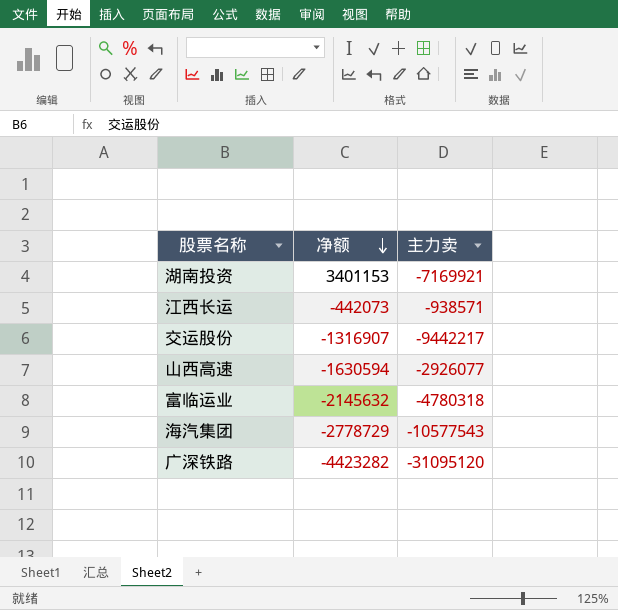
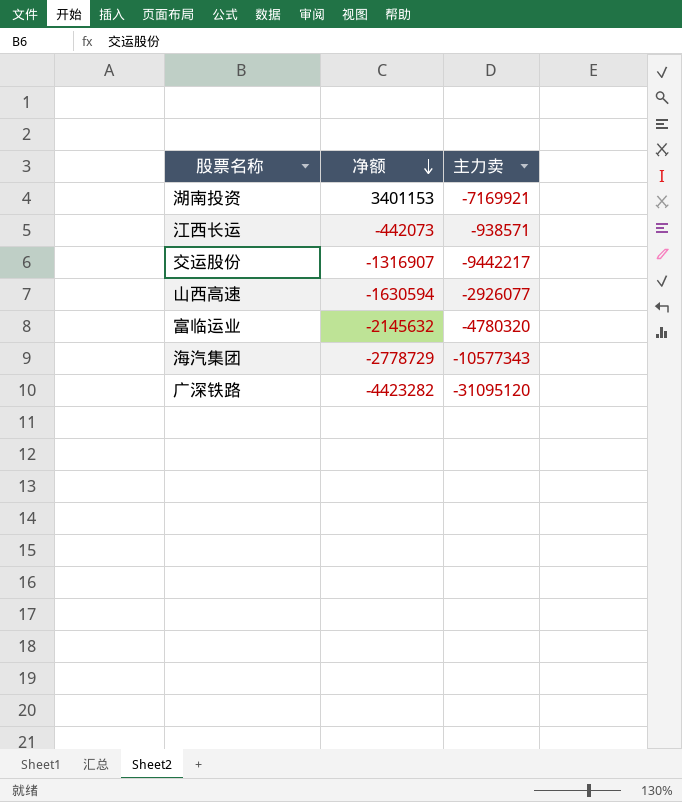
富临运业 | 主力卖: -4780318 -> -4780320
海汽集团 | 主力卖: -10577543 -> -10577343

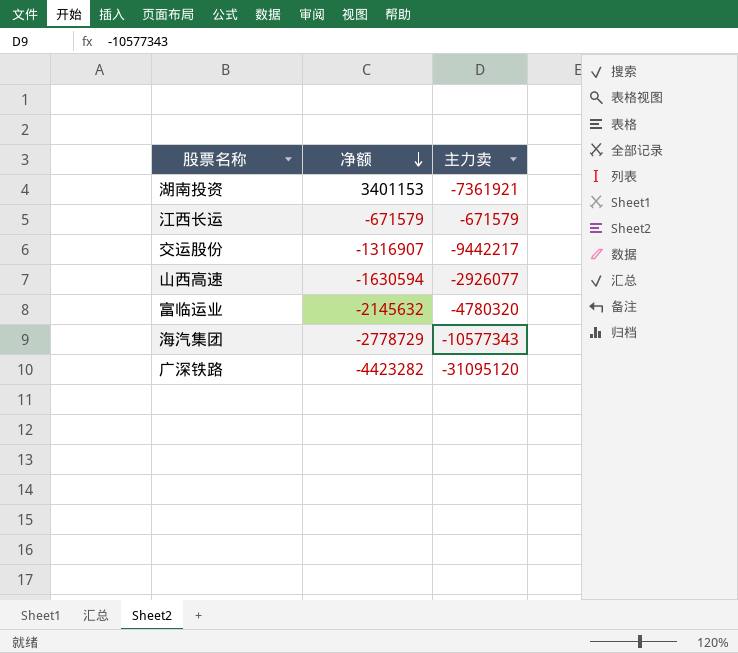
湖南投资 | 主力卖: -7169921 -> -7361921
江西长运 | 净额: -442073 -> -671579
江西长运 | 主力卖: -938571 -> -671579

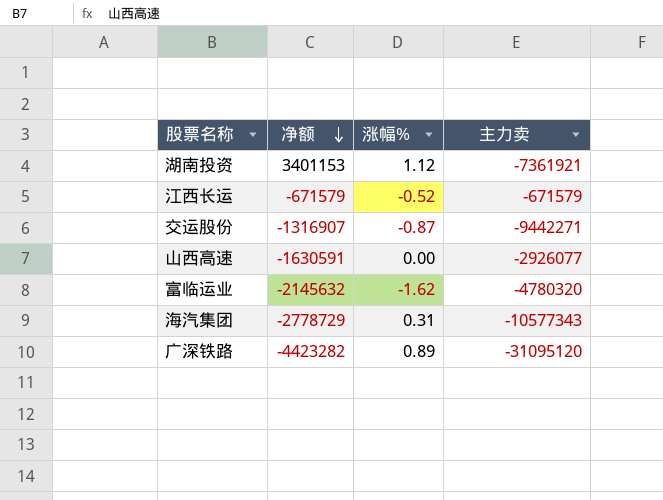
column 涨幅% | position: none -> 3
交运股份 | 主力卖: -9442217 -> -9442271
山西高速 | 净额: -1630594 -> -1630591

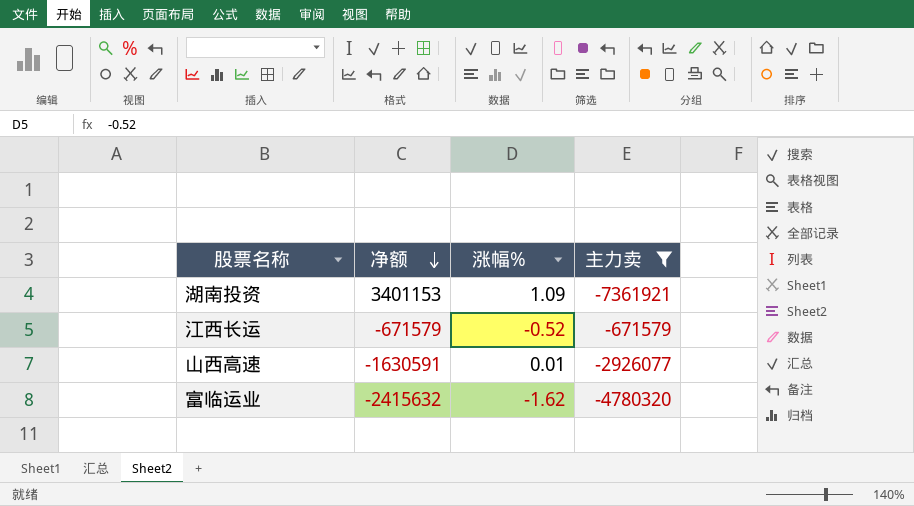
filter: none -> 主力卖 >= -7361921
湖南投资 | 涨幅%: 1.12 -> 1.09
山西高速 | 涨幅%: 0.00 -> 0.01
富临运业 | 净额: -2145632 -> -2415632

